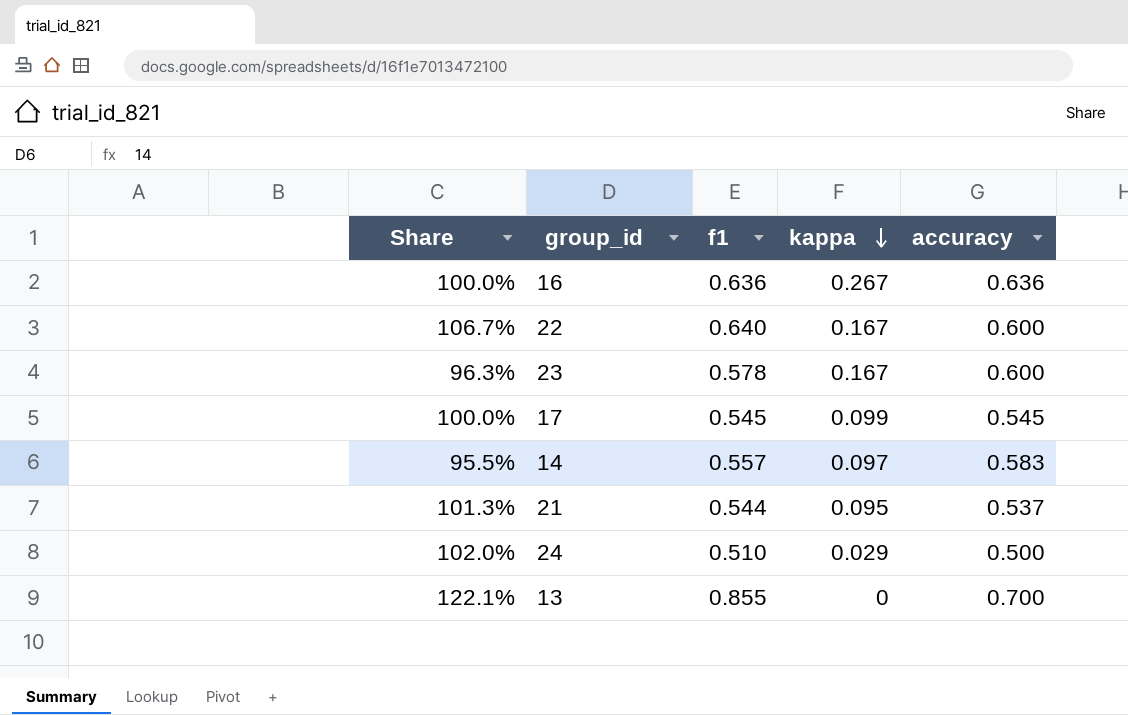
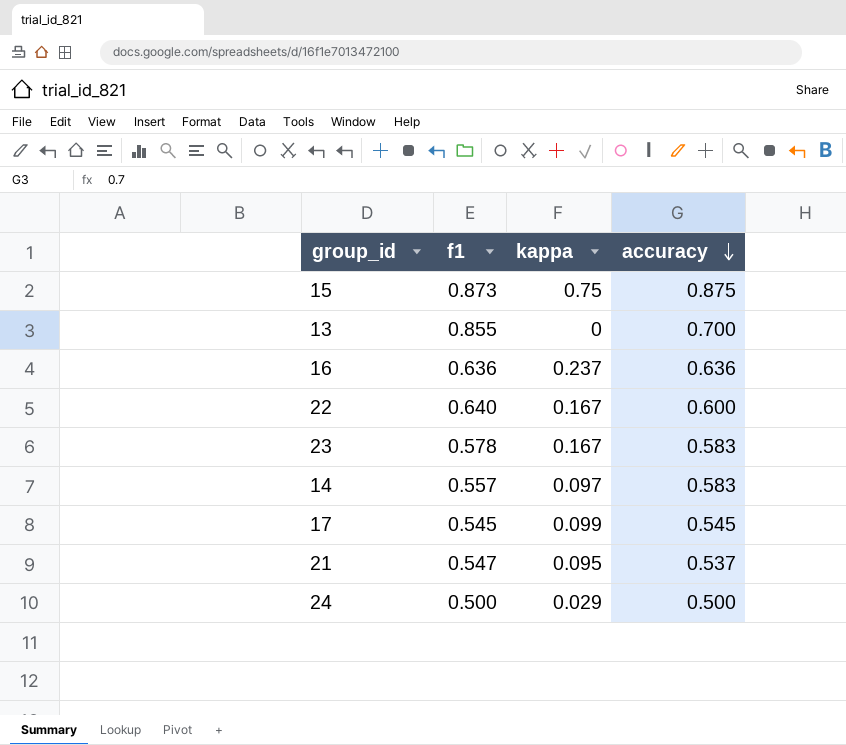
row order: kappa descending -> accuracy descending
column Share | formula: [f1] / [accuracy] -> none
row 15: none -> 0.873 | 0.75 | 0.875
16 | kappa: 0.267 -> 0.237
23 | accuracy: 0.600 -> 0.583
21 | f1: 0.544 -> 0.547
24 | f1: 0.510 -> 0.500

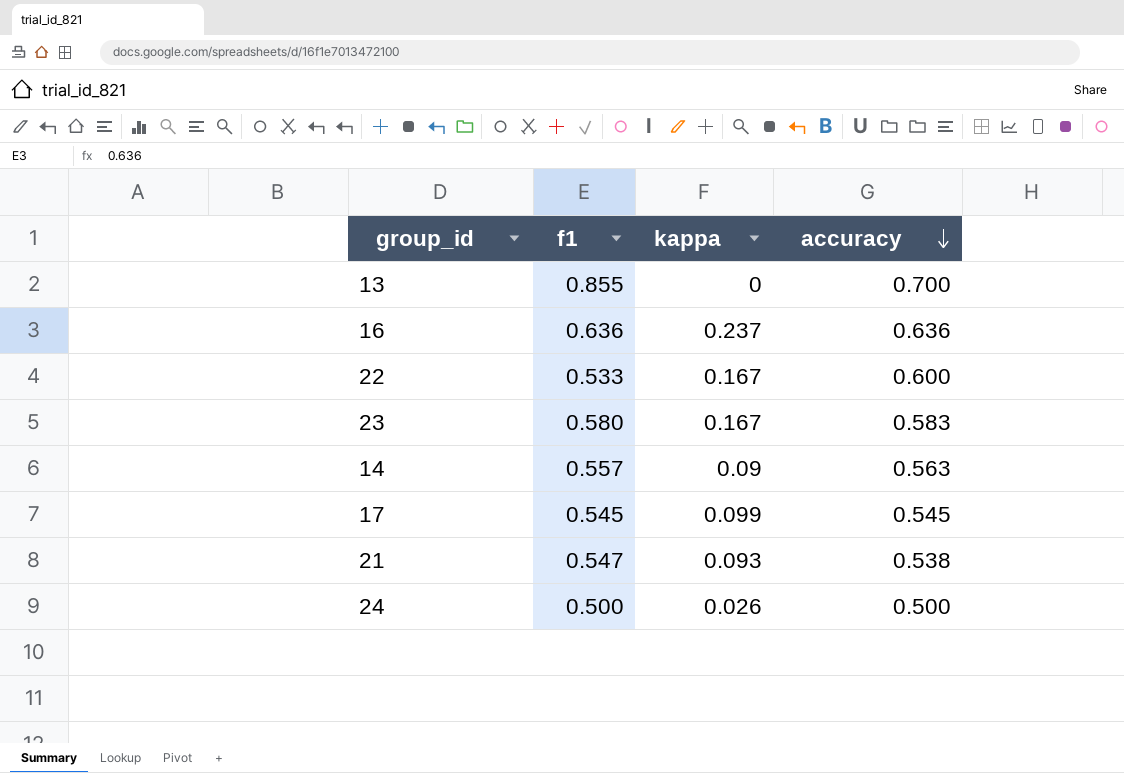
row 15: 0.873 | 0.75 | 0.875 -> none
22 | f1: 0.640 -> 0.533
23 | f1: 0.578 -> 0.580
14 | kappa: 0.097 -> 0.09
14 | accuracy: 0.583 -> 0.563
21 | kappa: 0.095 -> 0.093
21 | accuracy: 0.537 -> 0.538
24 | kappa: 0.029 -> 0.026

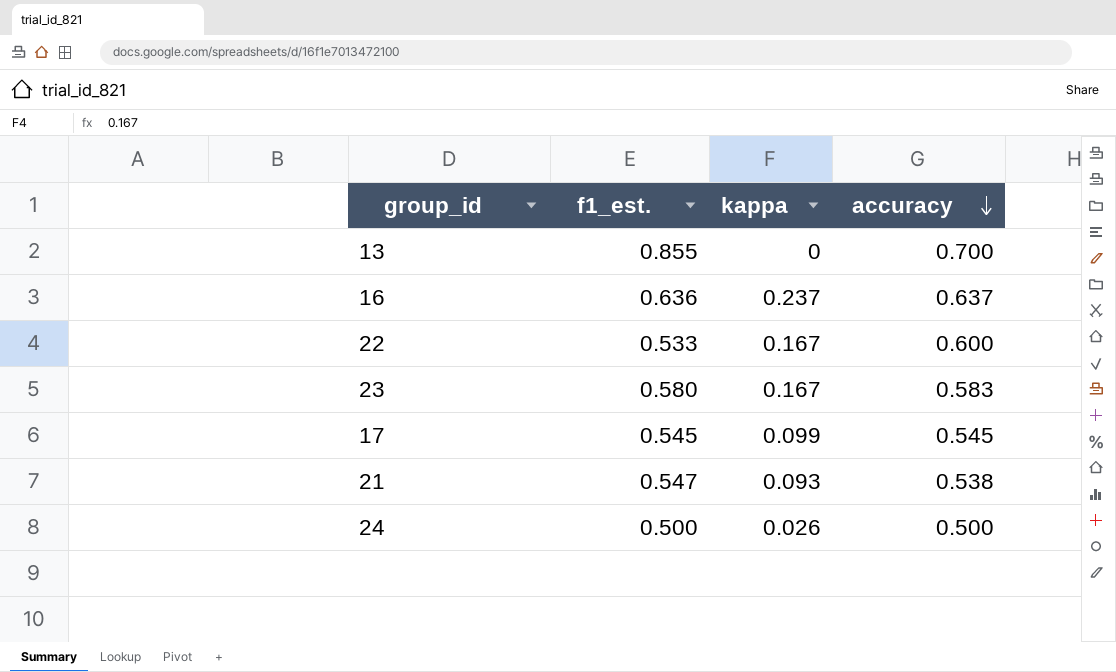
column name: f1 -> f1_est.
row 14: 0.557 | 0.09 | 0.563 -> none
16 | accuracy: 0.636 -> 0.637

